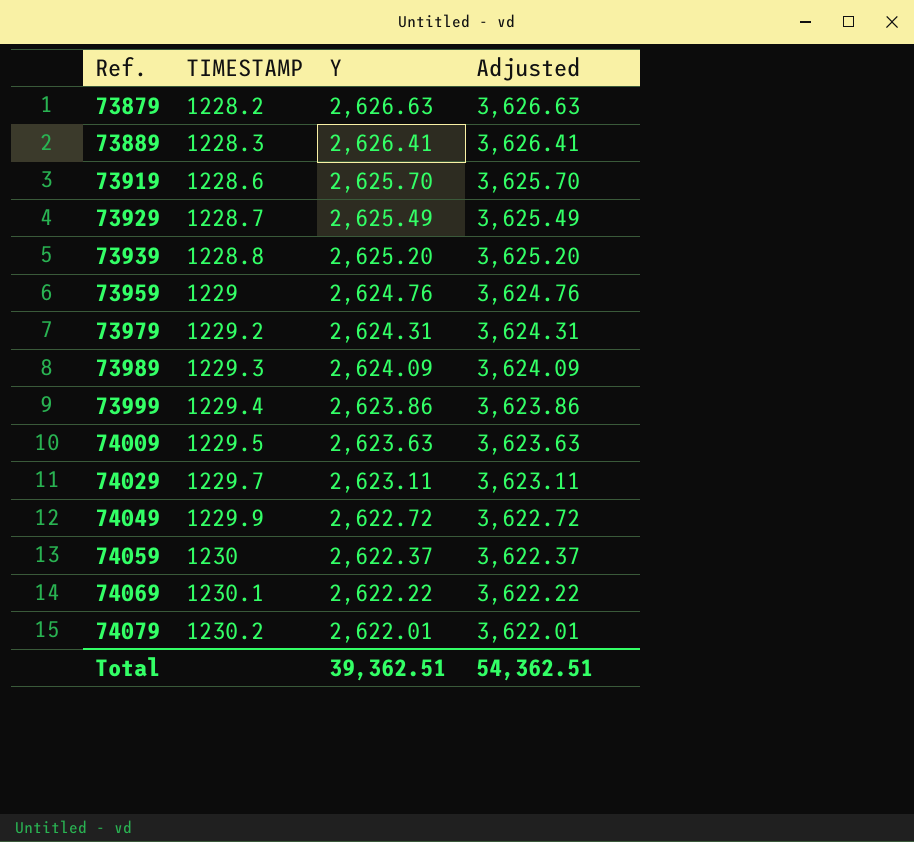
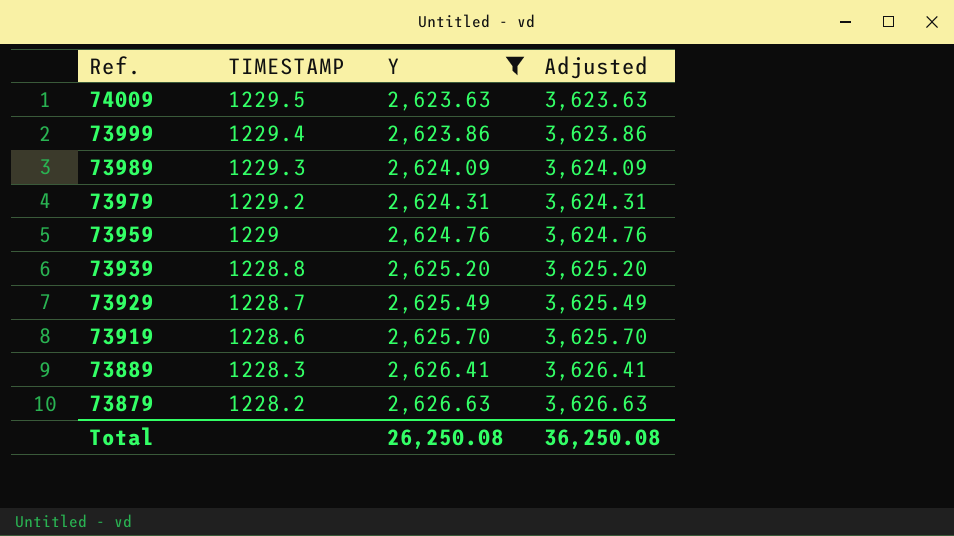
filter: none -> Y >= 2,623.63
row order: Ref. ascending -> Ref. descending
Total | Y: 39,362.51 -> 26,250.08
Total | Adjusted: 54,362.51 -> 36,250.08

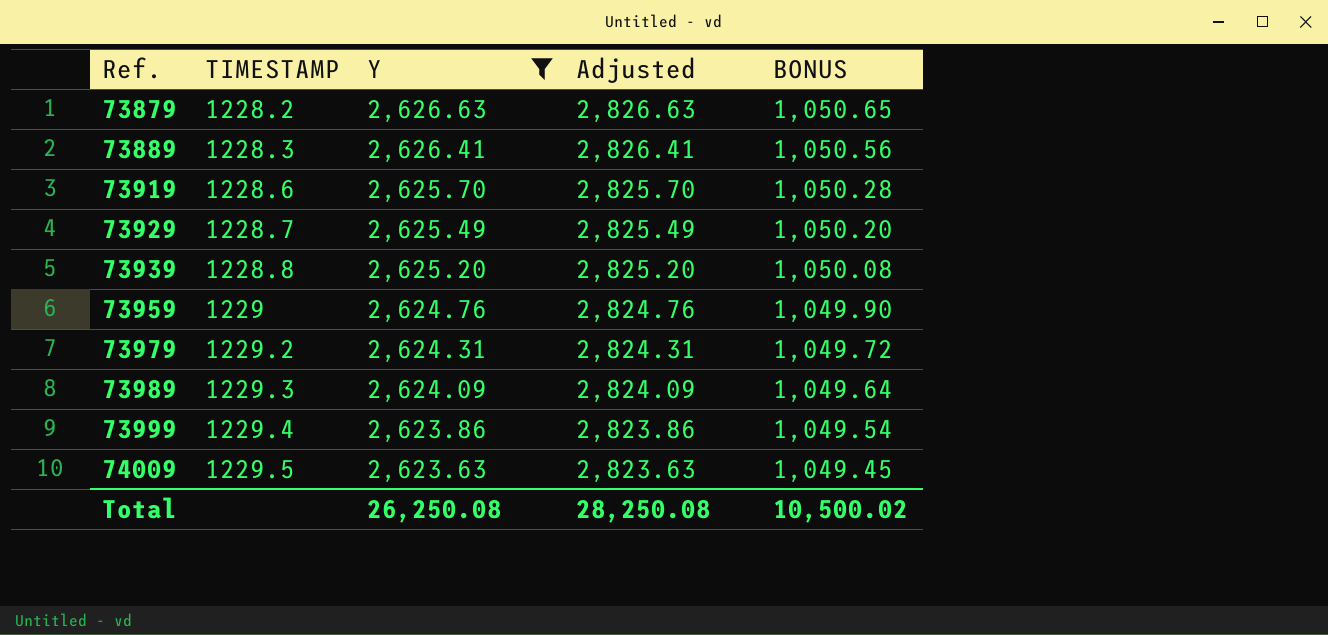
row order: Ref. descending -> Ref. ascending
column Adjusted | formula: [Y] + 1000 -> [Y] + 200
column BONUS | formula: none -> [Y] * 0.4
Total | Adjusted: 36,250.08 -> 28,250.08

